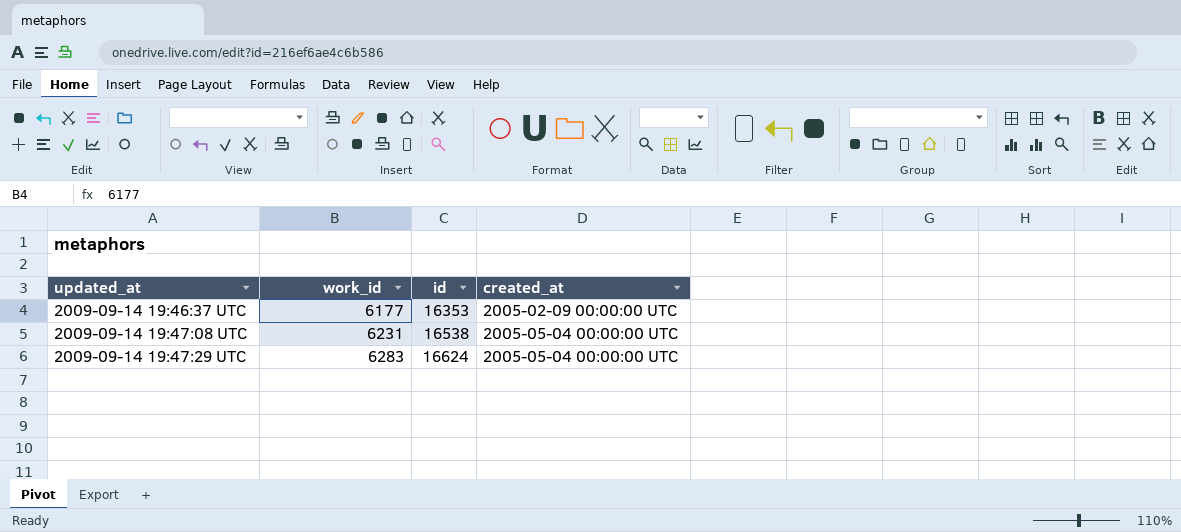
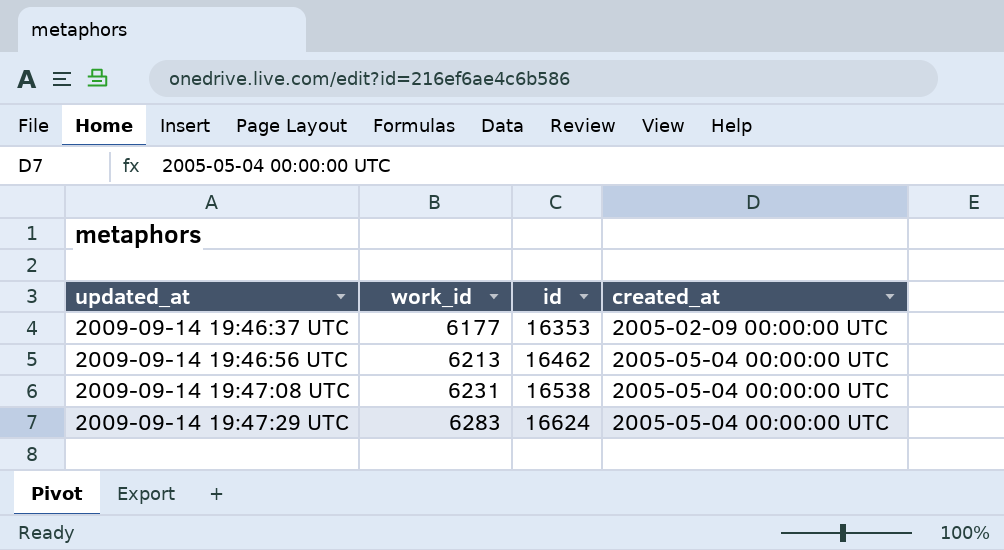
row 2009-09-14 19:46:56 UTC: none -> 6213 | 16462 | 2005-05-04 00:00:00 UTC

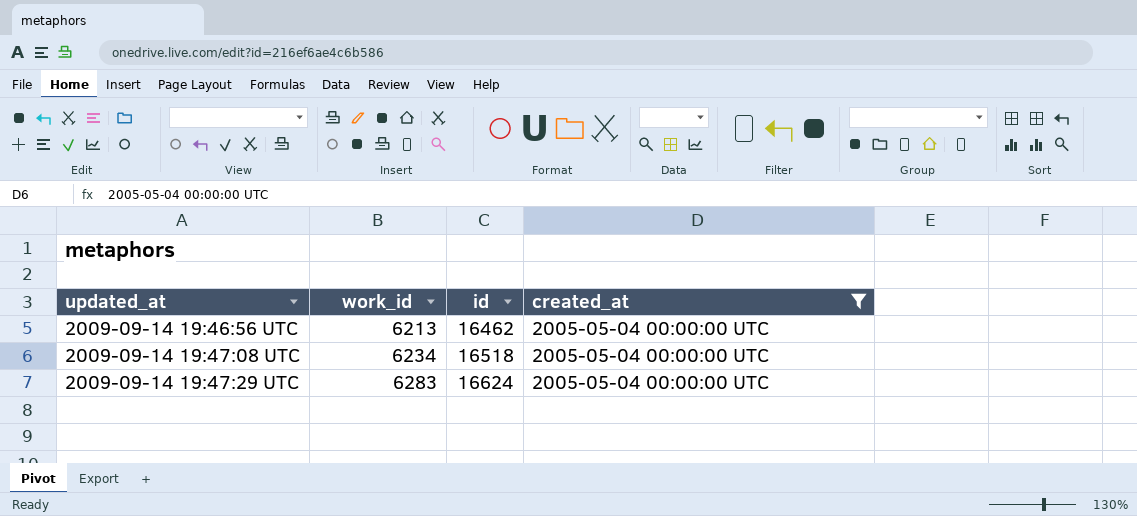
filter: none -> created_at = 2005-05-04 00:00:00 UTC
2009-09-14 19:47:08 UTC | work_id: 6231 -> 6234
2009-09-14 19:47:08 UTC | id: 16538 -> 16518

